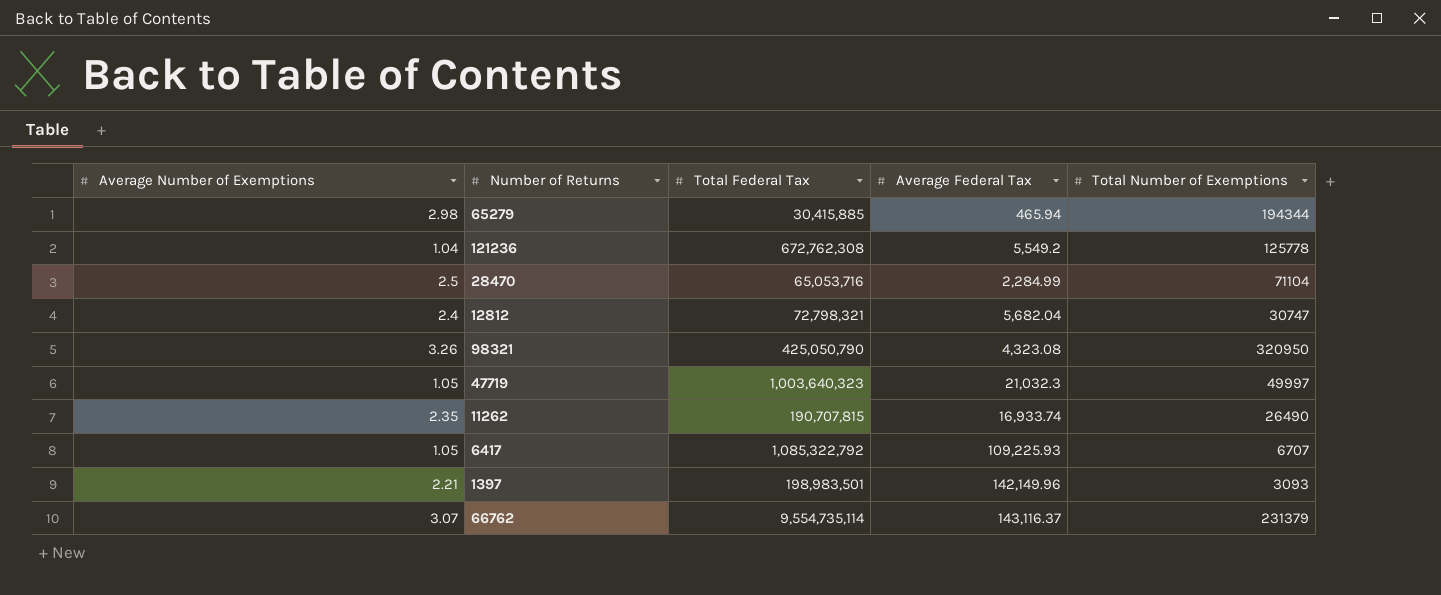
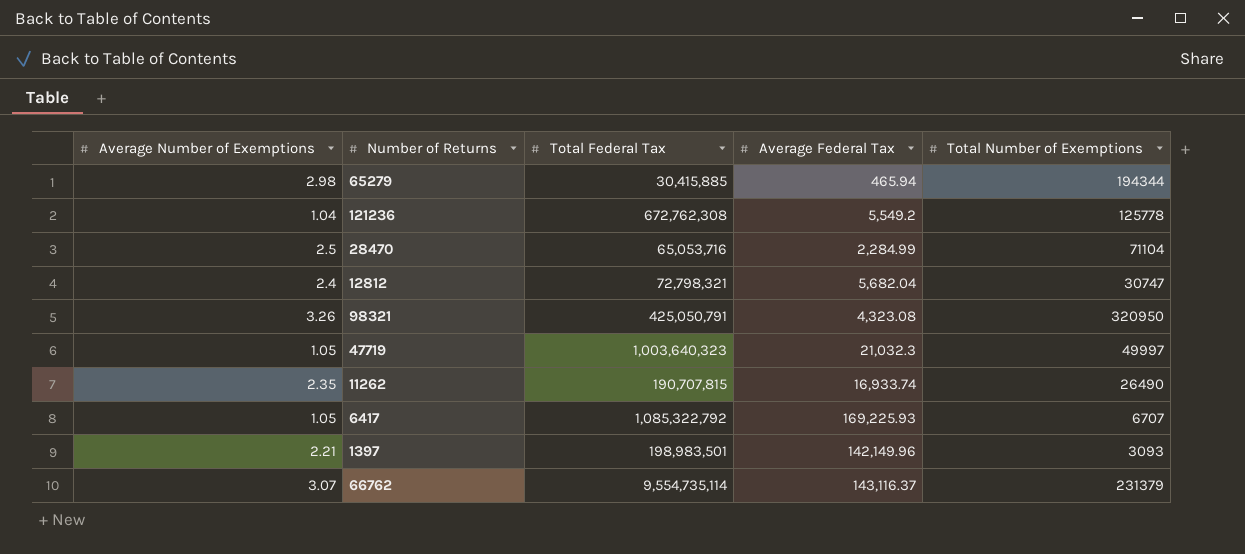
98321 | Total Federal Tax: 425,050,790 -> 425,050,791
6417 | Average Federal Tax: 109,225.93 -> 169,225.93

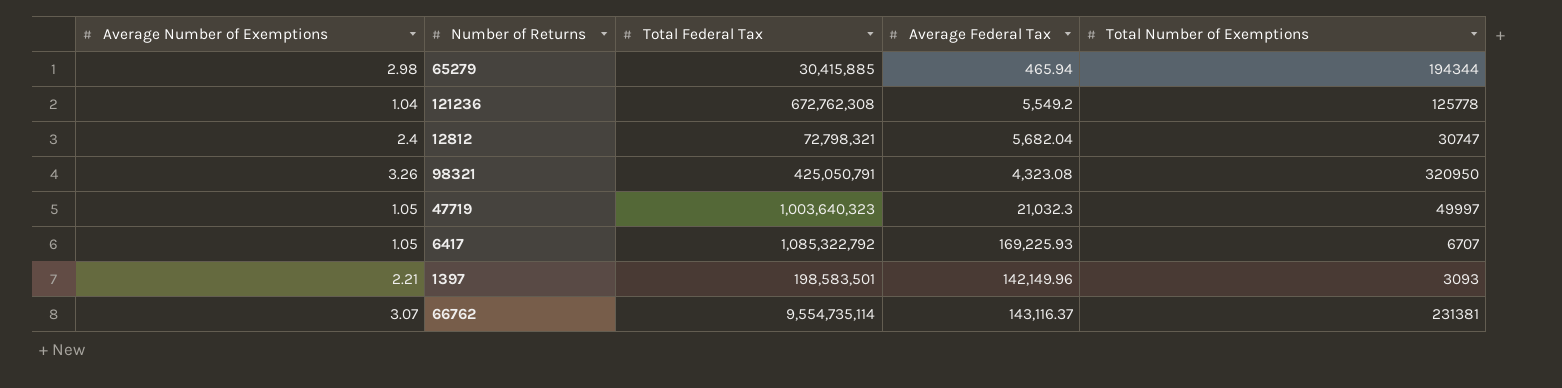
row 28470: 2.5 | 65,053,716 | 2,284.99 | 71104 -> none
row 11262: 2.35 | 190,707,815 | 16,933.74 | 26490 -> none
1397 | Total Federal Tax: 198,983,501 -> 198,583,501
66762 | Total Number of Exemptions: 231379 -> 231381

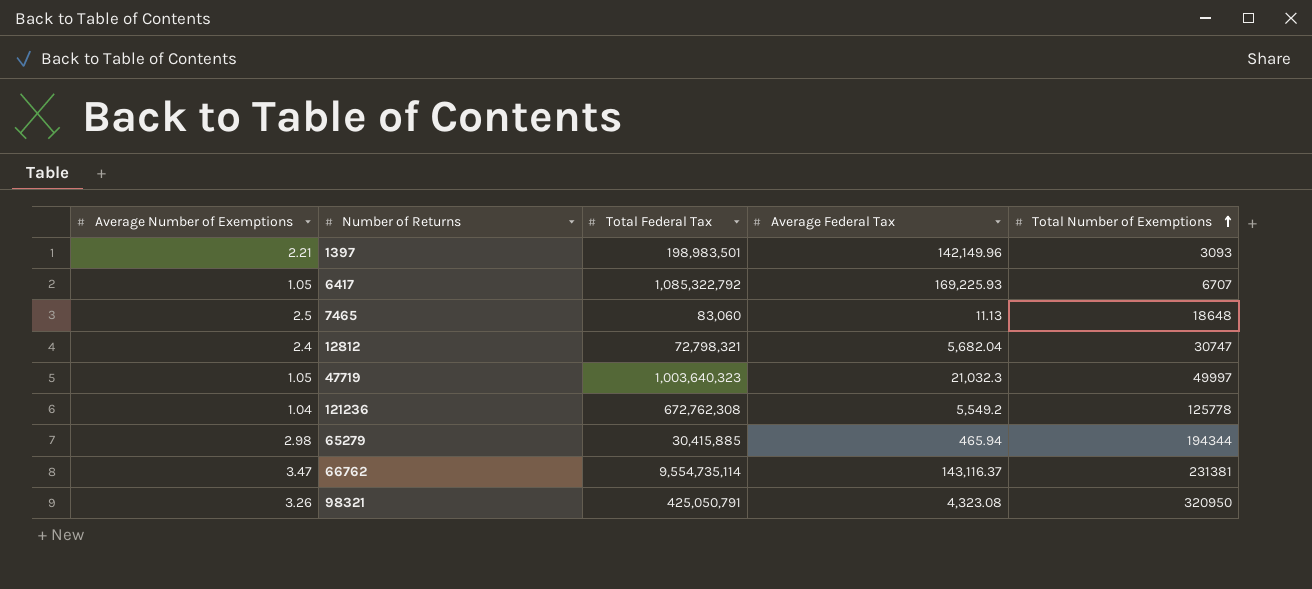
row order: none -> Total Number of Exemptions ascending
1397 | Total Federal Tax: 198,583,501 -> 198,983,501
row 7465: none -> 2.5 | 83,060 | 11.13 | 18648
66762 | Average Number of Exemptions: 3.07 -> 3.47

